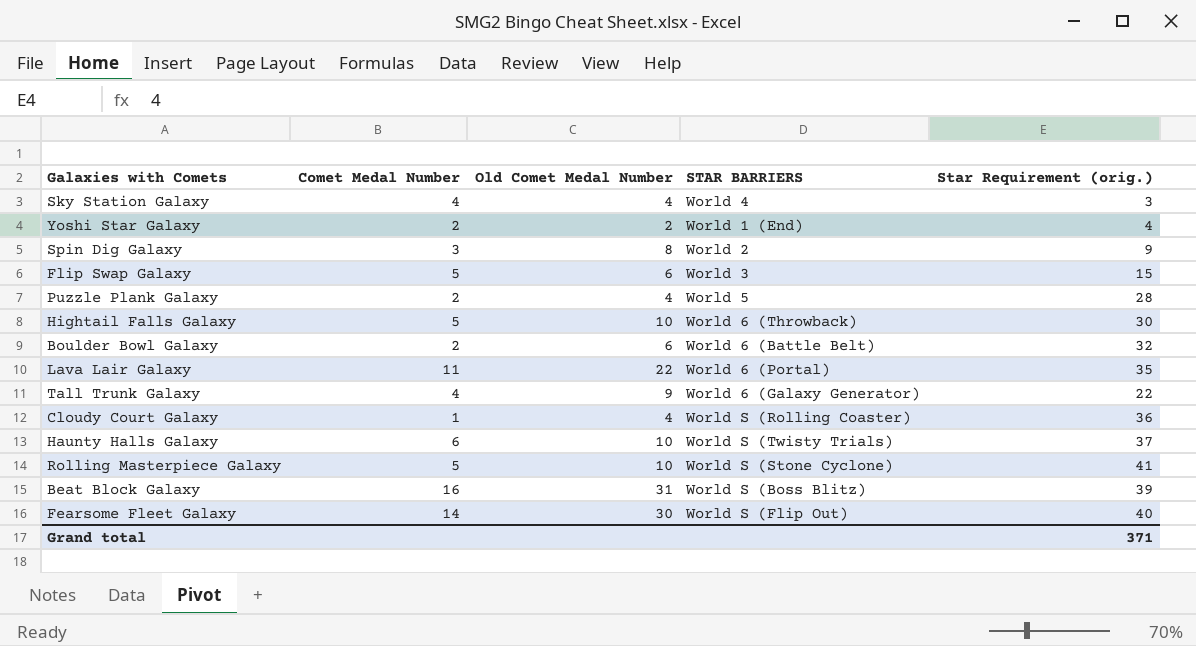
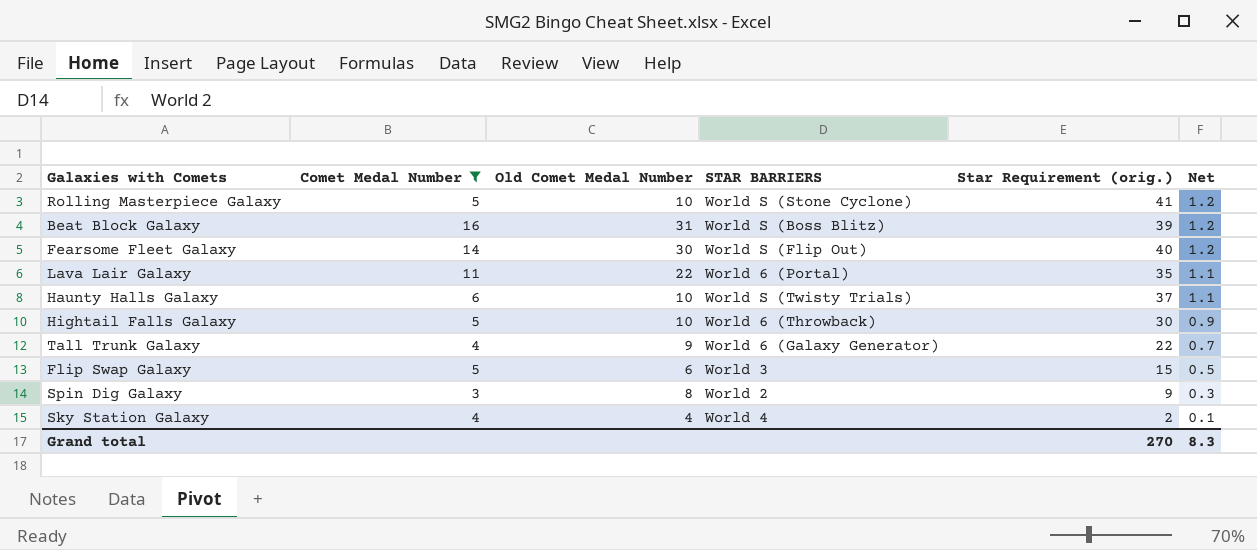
filter: none -> Comet Medal Number >= 3
row order: none -> Net descending
column Net | formula: none -> [Star Requirement (orig.)] * 0.03
Sky Station Galaxy | Star Requirement (orig.): 3 -> 2
Grand total | Star Requirement (orig.): 371 -> 270

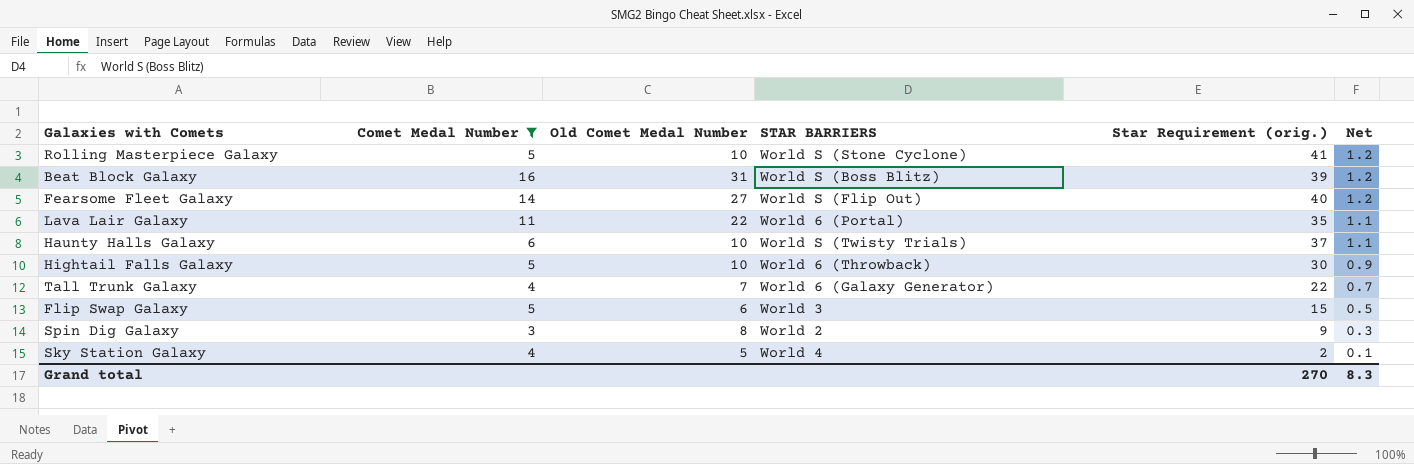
Fearsome Fleet Galaxy | Old Comet Medal Number: 30 -> 27
Tall Trunk Galaxy | Old Comet Medal Number: 9 -> 7
Sky Station Galaxy | Old Comet Medal Number: 4 -> 5

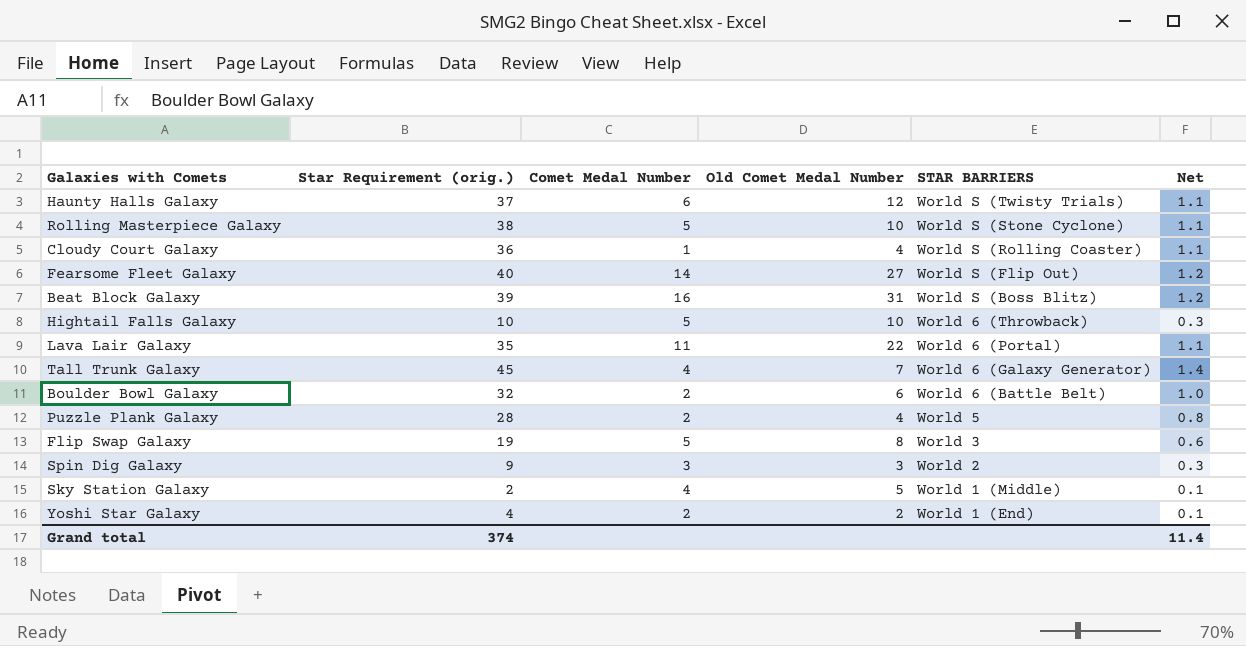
filter: Comet Medal Number >= 3 -> none
row order: Net descending -> STAR BARRIERS descending
column Star Requirement (orig.) | position: 5 -> 2
Haunty Halls Galaxy | Old Comet Medal Number: 10 -> 12
Rolling Masterpiece Galaxy | Star Requirement (orig.): 41 -> 38
Rolling Masterpiece Galaxy | Net: 1.2 -> 1.1
Hightail Falls Galaxy | Star Requirement (orig.): 30 -> 10
Hightail Falls Galaxy | Net: 0.9 -> 0.3
Tall Trunk Galaxy | Star Requirement (orig.): 22 -> 45
Tall Trunk Galaxy | Net: 0.7 -> 1.4
Flip Swap Galaxy | Star Requirement (orig.): 15 -> 19
Flip Swap Galaxy | Old Comet Medal Number: 6 -> 8
Flip Swap Galaxy | Net: 0.5 -> 0.6
Spin Dig Galaxy | Old Comet Medal Number: 8 -> 3
Sky Station Galaxy | STAR BARRIERS: World 4 -> World 1 (Middle)
Grand total | Star Requirement (orig.): 270 -> 374
Grand total | Net: 8.3 -> 11.4

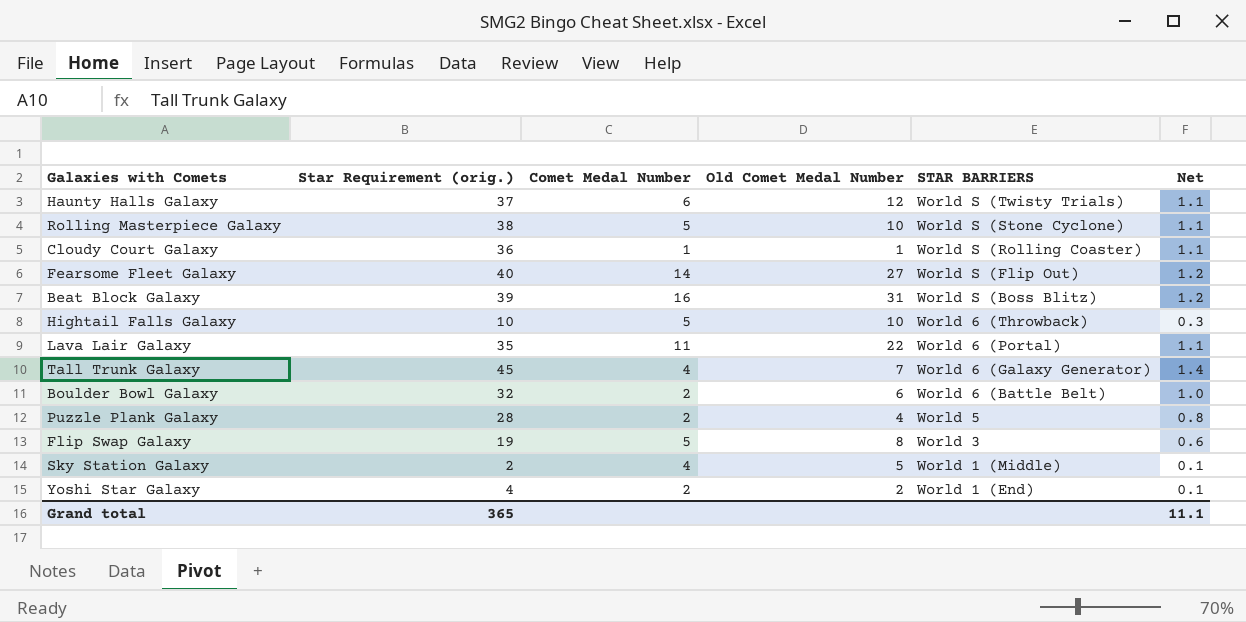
row Spin Dig Galaxy: 9 | 3 | 3 | World 2 | 0.3 -> none
Cloudy Court Galaxy | Old Comet Medal Number: 4 -> 1
Grand total | Star Requirement (orig.): 374 -> 365
Grand total | Net: 11.4 -> 11.1

